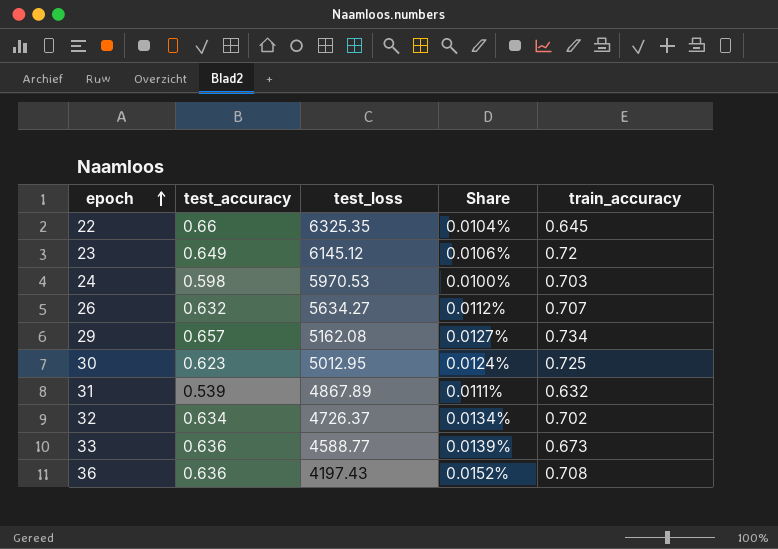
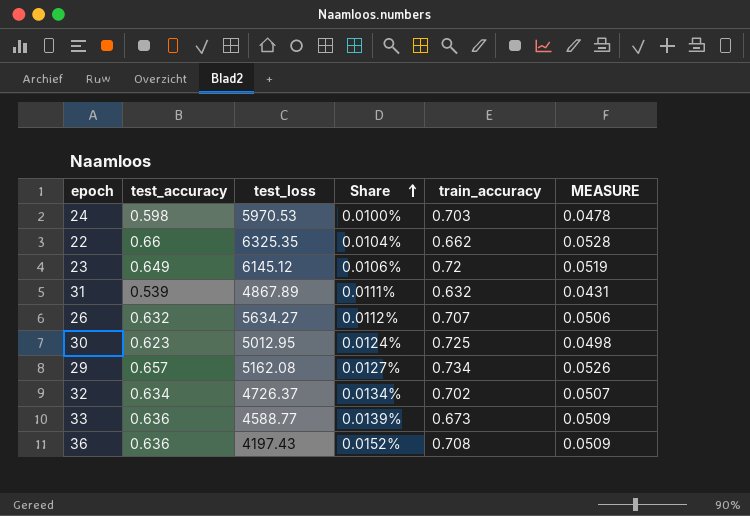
row order: epoch ascending -> Share ascending
column MEASURE | formula: none -> [test_accuracy] * 0.08
22 | train_accuracy: 0.645 -> 0.662

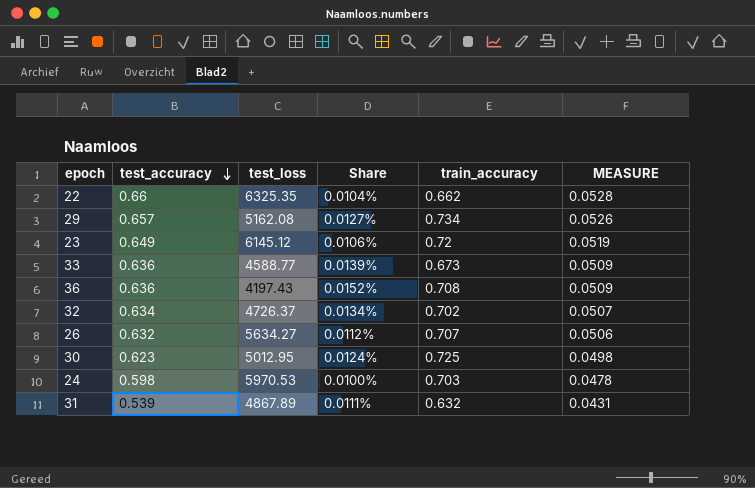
row order: Share ascending -> test_accuracy descending

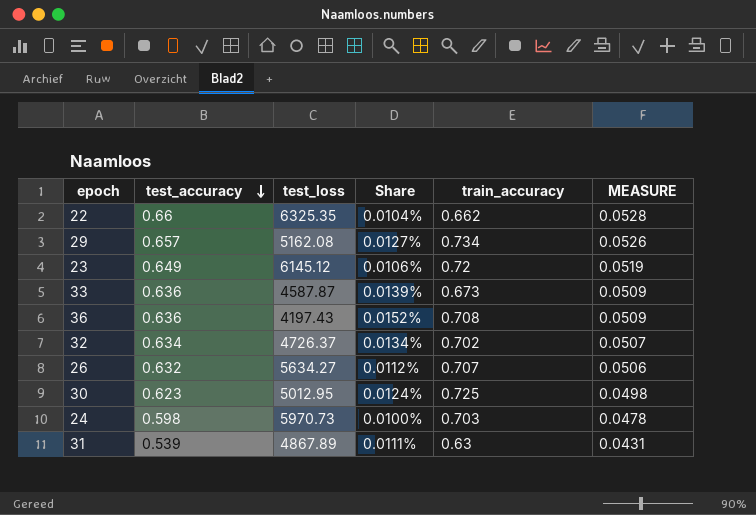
33 | test_loss: 4588.77 -> 4587.87
24 | test_loss: 5970.53 -> 5970.73
31 | train_accuracy: 0.632 -> 0.63

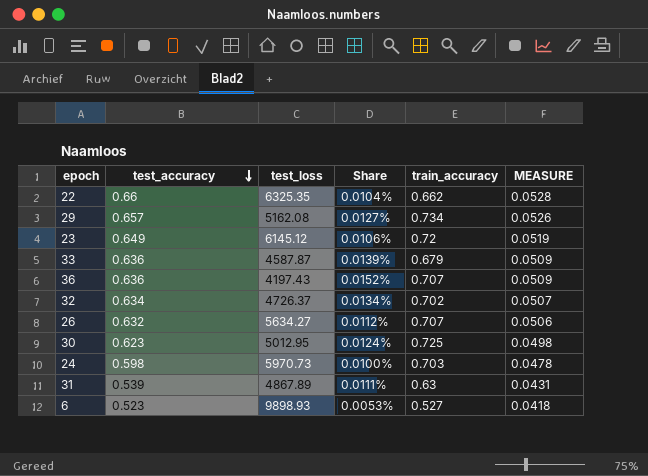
33 | train_accuracy: 0.673 -> 0.679
36 | train_accuracy: 0.708 -> 0.707
row 6: none -> 0.523 | 9898.93 | 0.0053% | 0.527 | 0.0418

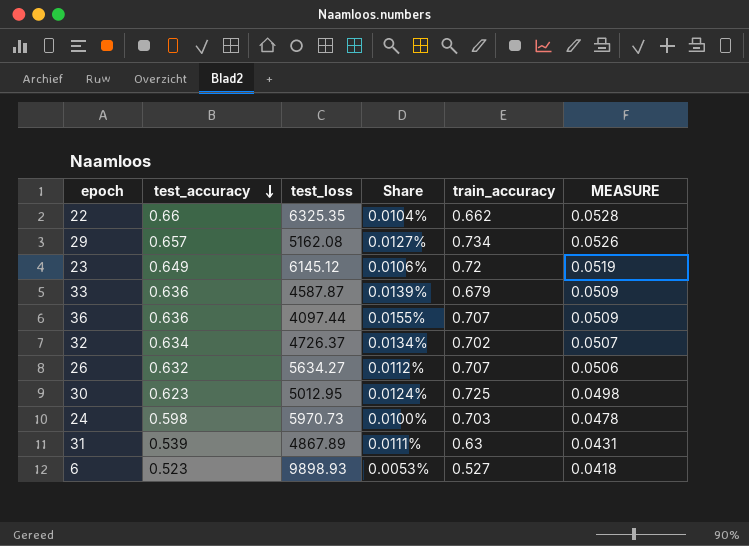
36 | test_loss: 4197.43 -> 4097.44
36 | Share: 0.0152% -> 0.0155%

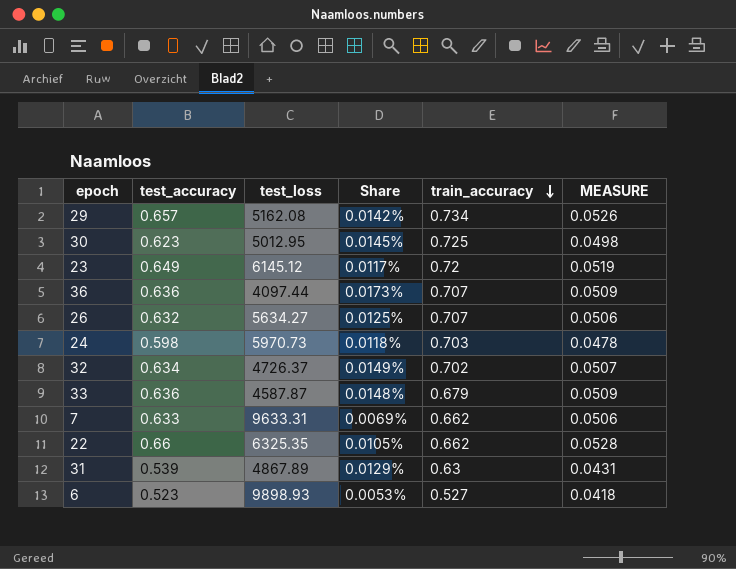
row order: test_accuracy descending -> train_accuracy descending
column Share | formula: [test_accuracy] / [test_loss] -> [train_accuracy] / [test_loss]
row 7: none -> 0.633 | 9633.31 | 0.0069% | 0.662 | 0.0506

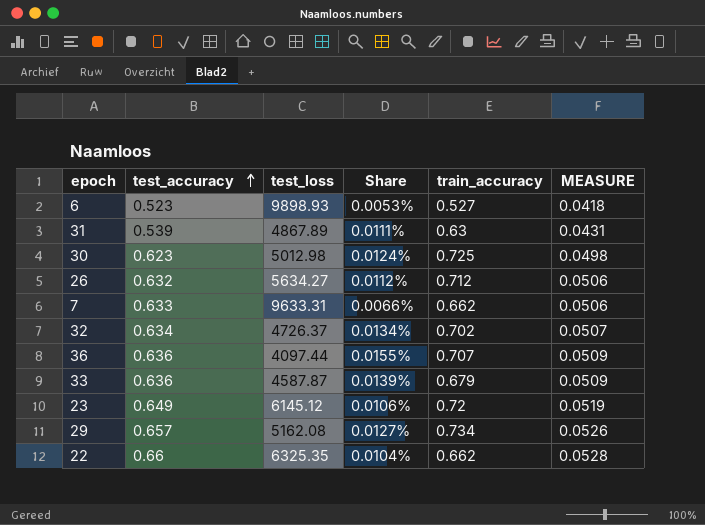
row order: train_accuracy descending -> test_accuracy ascending
column Share | formula: [train_accuracy] / [test_loss] -> [test_accuracy] / [test_loss]
row 24: 0.598 | 5970.73 | 0.0118% | 0.703 | 0.0478 -> none
30 | test_loss: 5012.95 -> 5012.98
26 | train_accuracy: 0.707 -> 0.712

